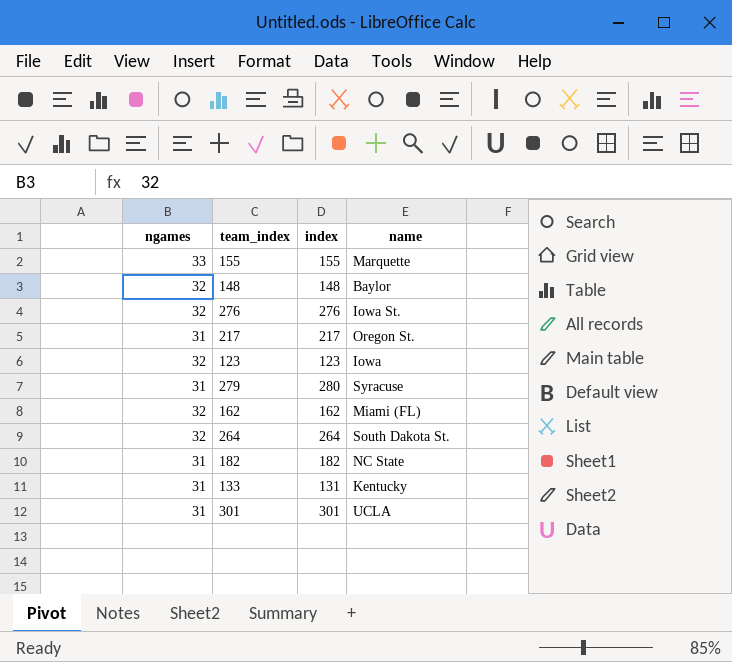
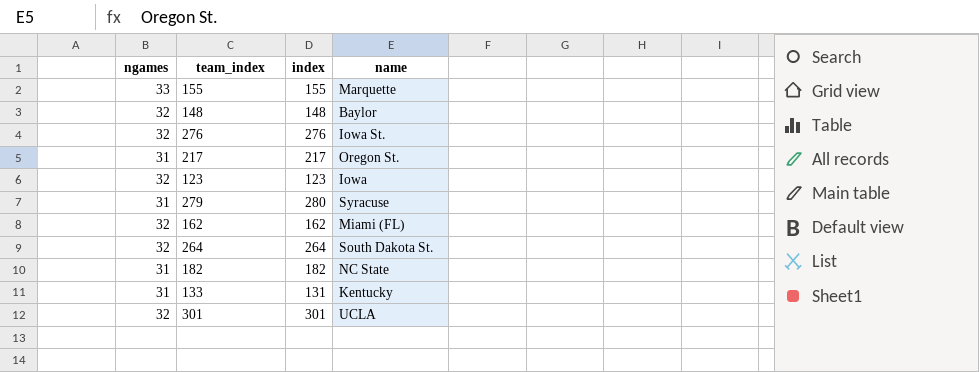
301 | ngames: 31 -> 32

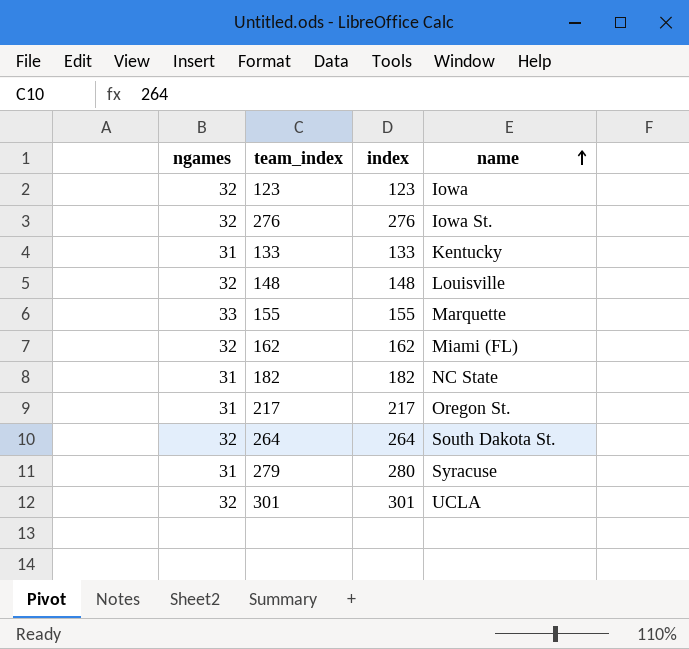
row order: none -> name ascending
133 | index: 131 -> 133
148 | name: Baylor -> Louisville

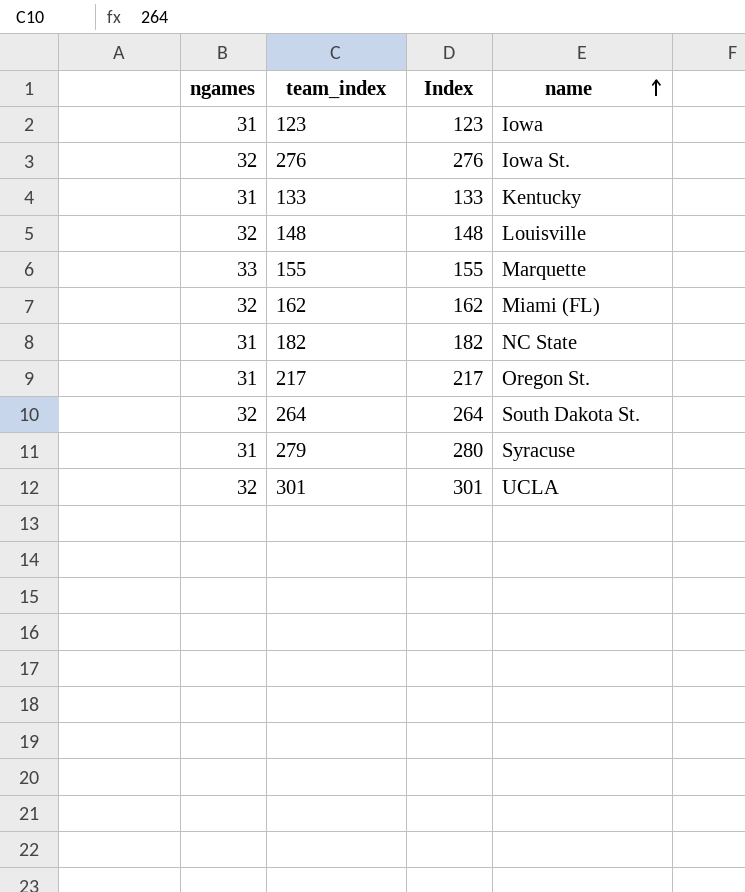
column name: index -> Index
123 | ngames: 32 -> 31

